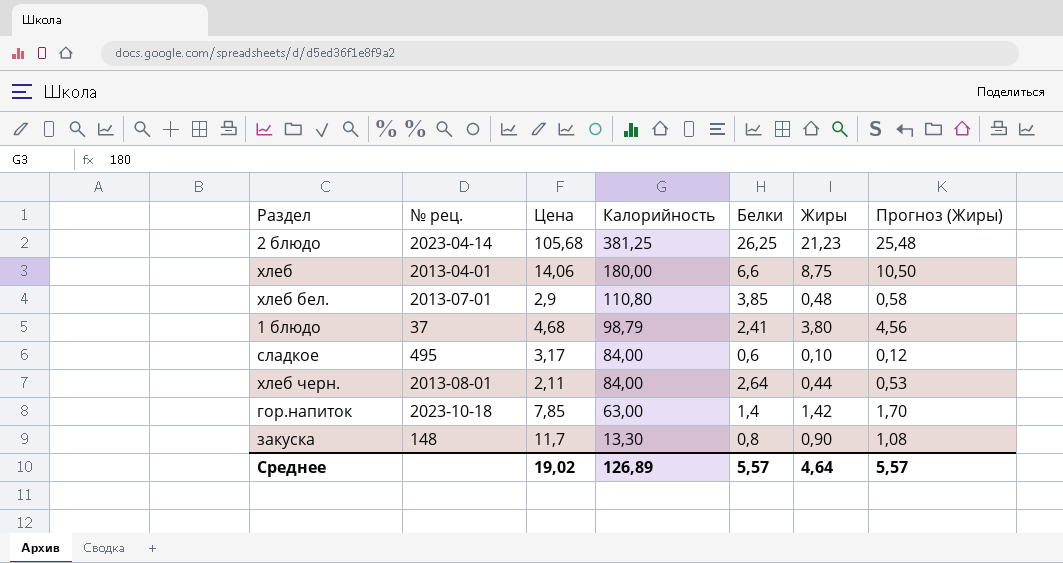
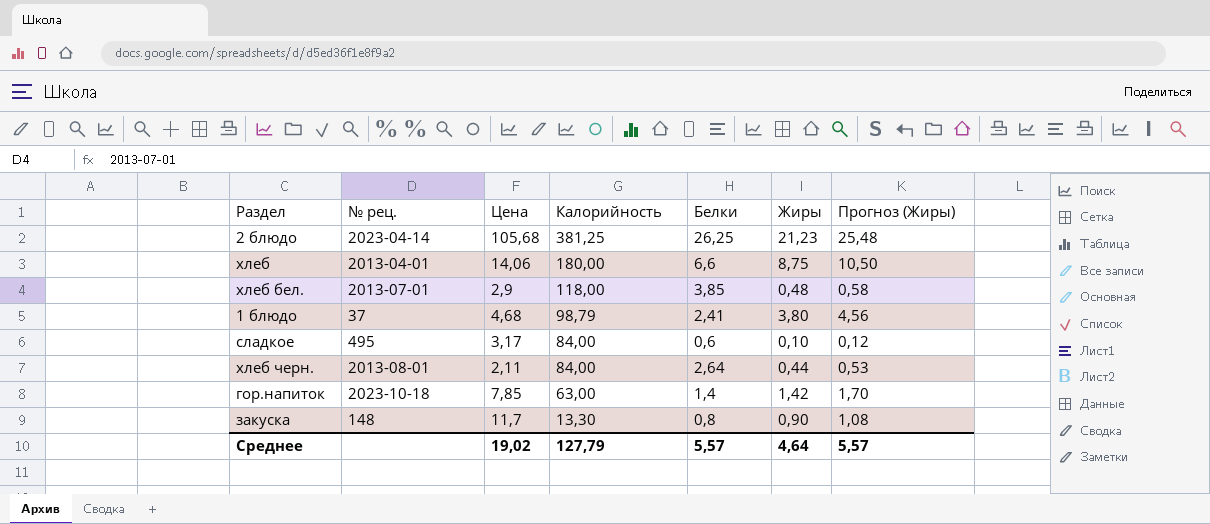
хлеб бел. | Калорийность: 110,80 -> 118,00
Среднее | Калорийность: 126,89 -> 127,79

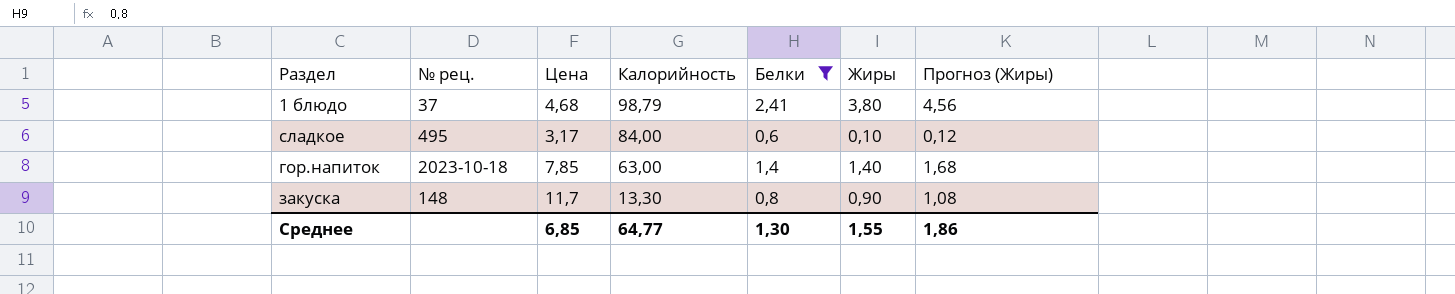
filter: none -> Белки <= 2,41
гор.напиток | Жиры: 1,42 -> 1,40
гор.напиток | Прогноз (Жиры): 1,70 -> 1,68
Среднее | Цена: 19,02 -> 6,85
Среднее | Калорийность: 127,79 -> 64,77
Среднее | Белки: 5,57 -> 1,30
Среднее | Жиры: 4,64 -> 1,55
Среднее | Прогноз (Жиры): 5,57 -> 1,86

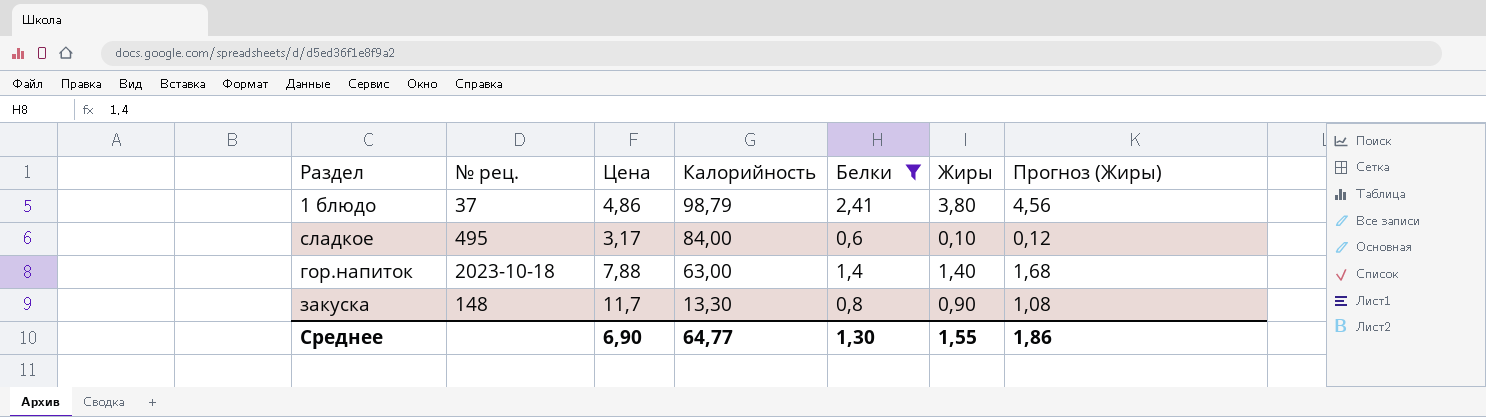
1 блюдо | Цена: 4,68 -> 4,86
гор.напиток | Цена: 7,85 -> 7,88
Среднее | Цена: 6,85 -> 6,90

